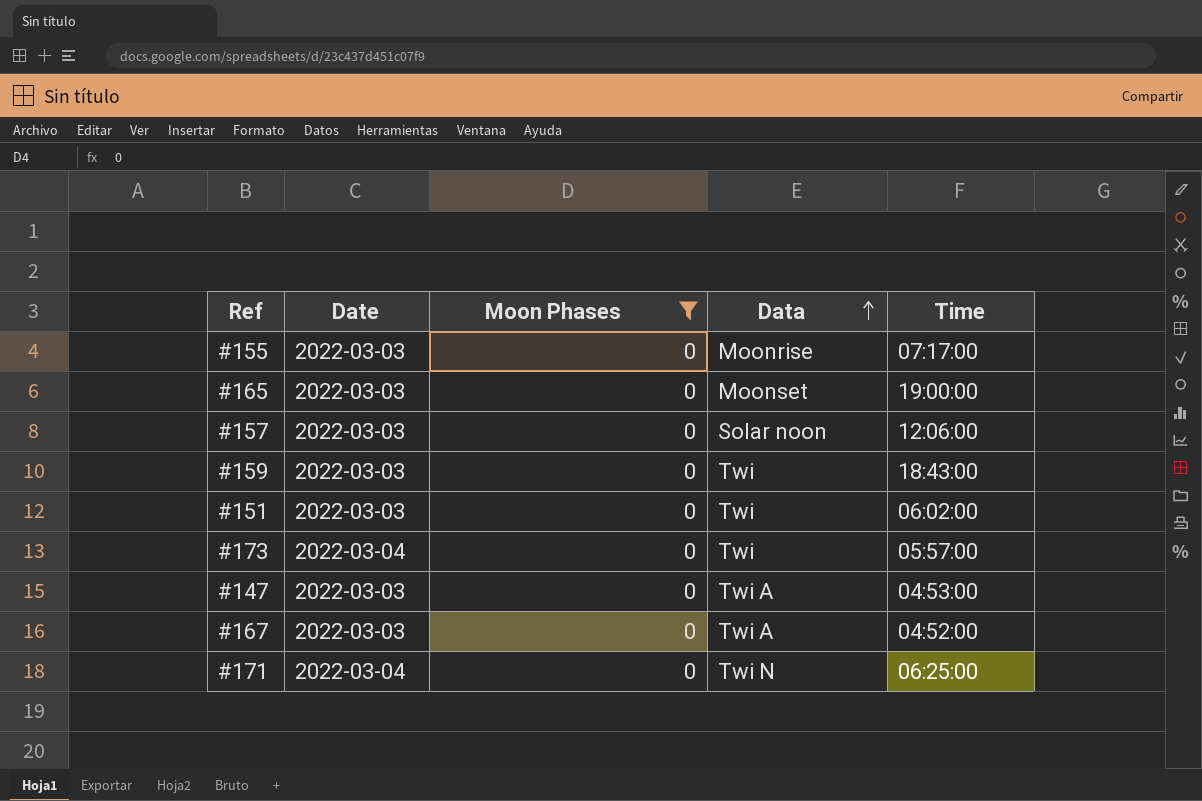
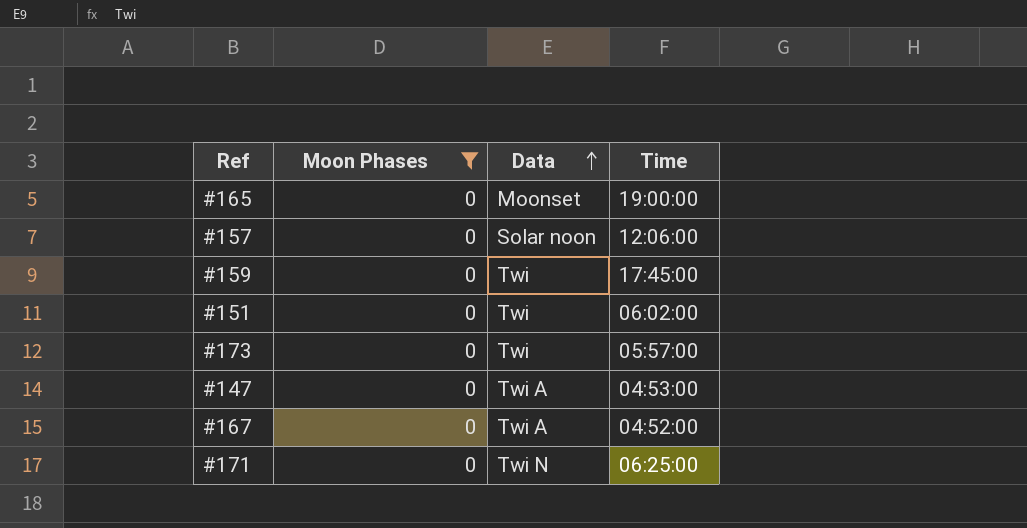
column Date | position: 2 -> none
row #155: 2022-03-03 | 0 | Moonrise | 07:17:00 -> none
#159 | Time: 18:43:00 -> 17:45:00

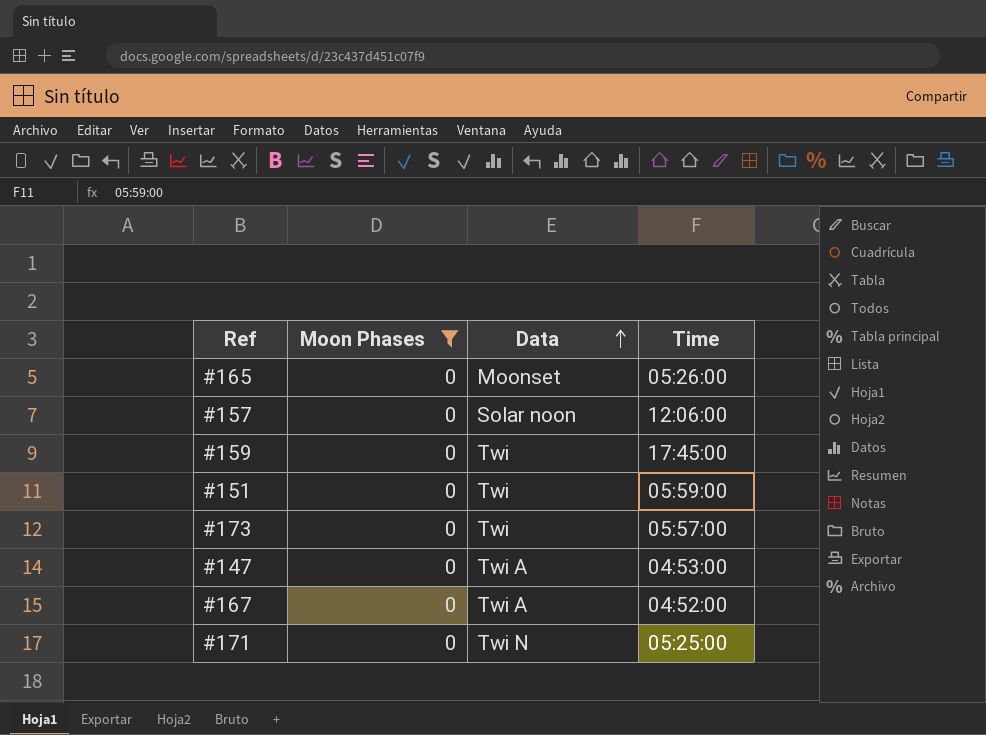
#165 | Time: 19:00:00 -> 05:26:00
#151 | Time: 06:02:00 -> 05:59:00
#171 | Time: 06:25:00 -> 05:25:00

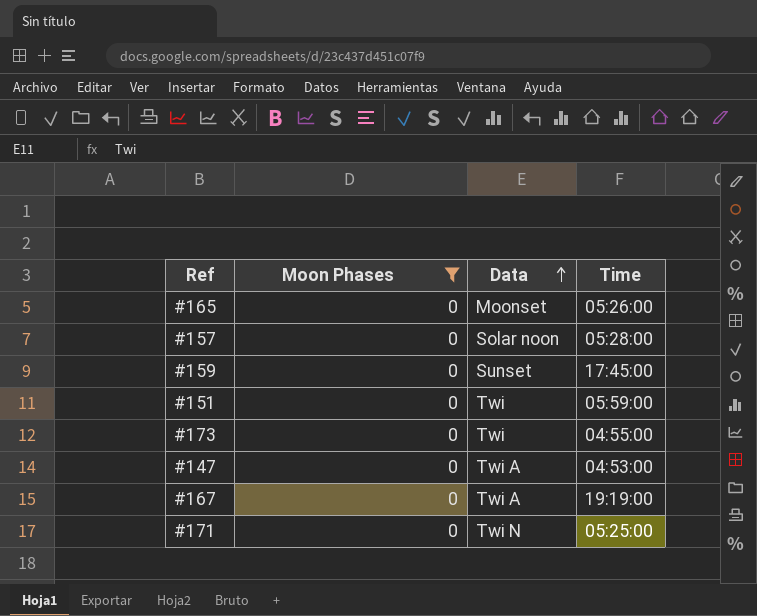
#157 | Time: 12:06:00 -> 05:28:00
#159 | Data: Twi -> Sunset
#173 | Time: 05:57:00 -> 04:55:00
#167 | Time: 04:52:00 -> 19:19:00

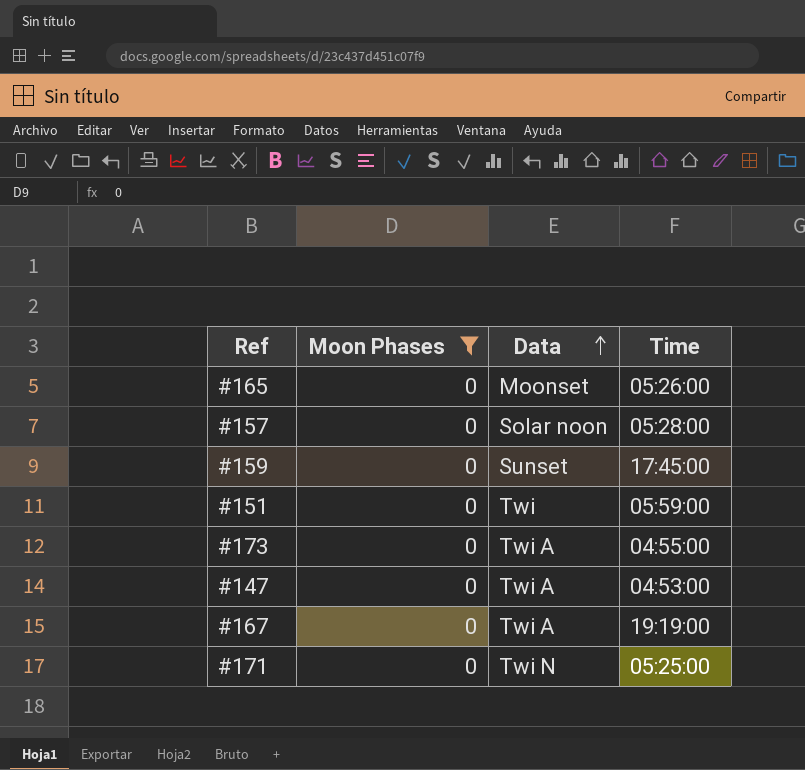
#173 | Data: Twi -> Twi A

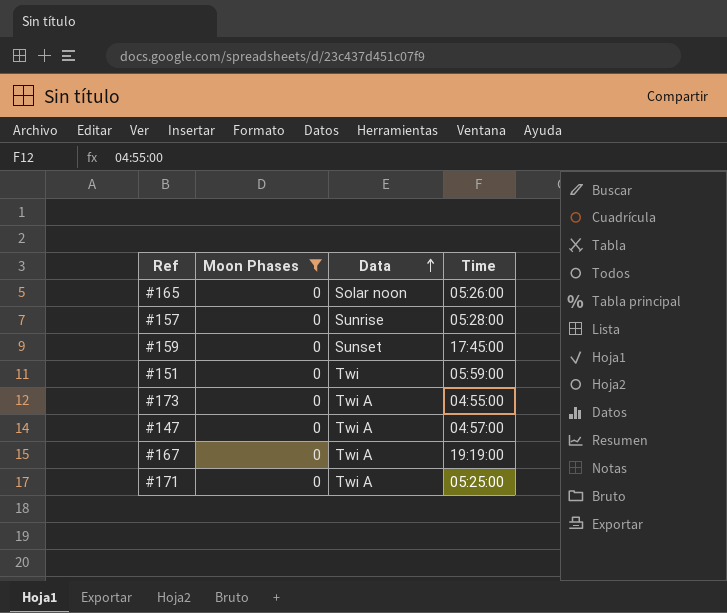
#165 | Data: Moonset -> Solar noon
#157 | Data: Solar noon -> Sunrise
#147 | Time: 04:53:00 -> 04:57:00
#171 | Data: Twi N -> Twi A

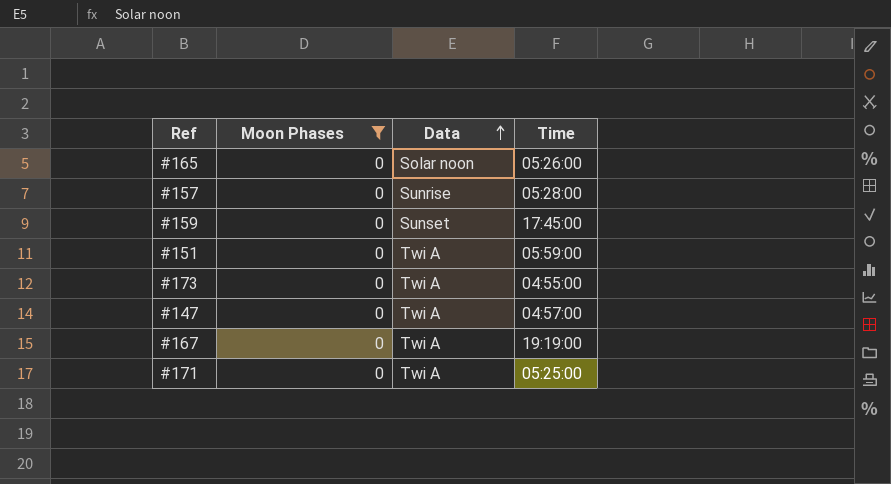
#151 | Data: Twi -> Twi A

